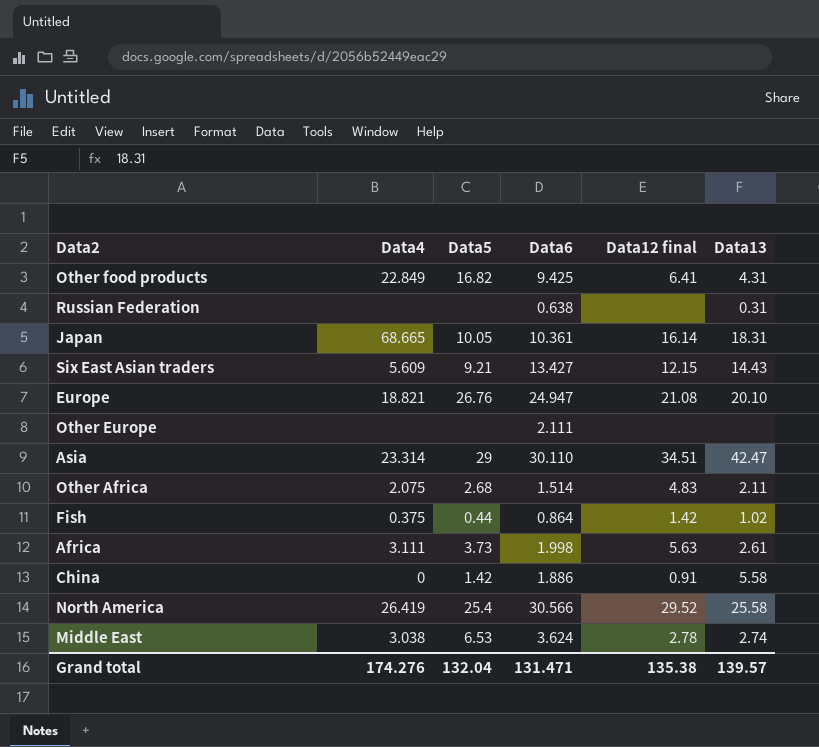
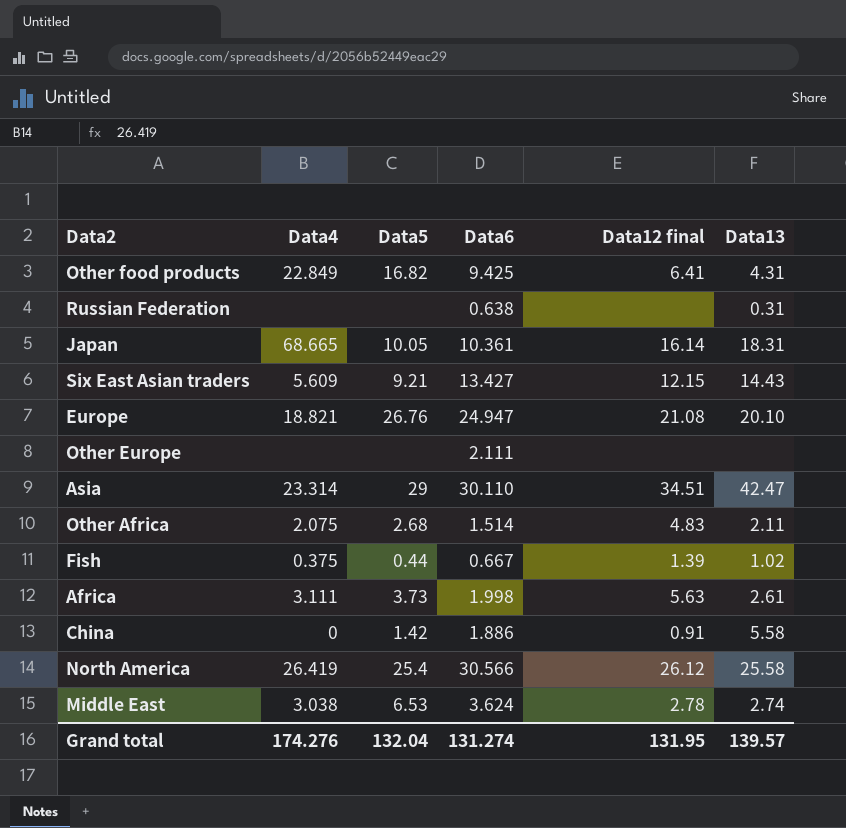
Fish | Data6: 0.864 -> 0.667
Fish | Data12 final: 1.42 -> 1.39
North America | Data12 final: 29.52 -> 26.12
Grand total | Data6: 131.471 -> 131.274
Grand total | Data12 final: 135.38 -> 131.95

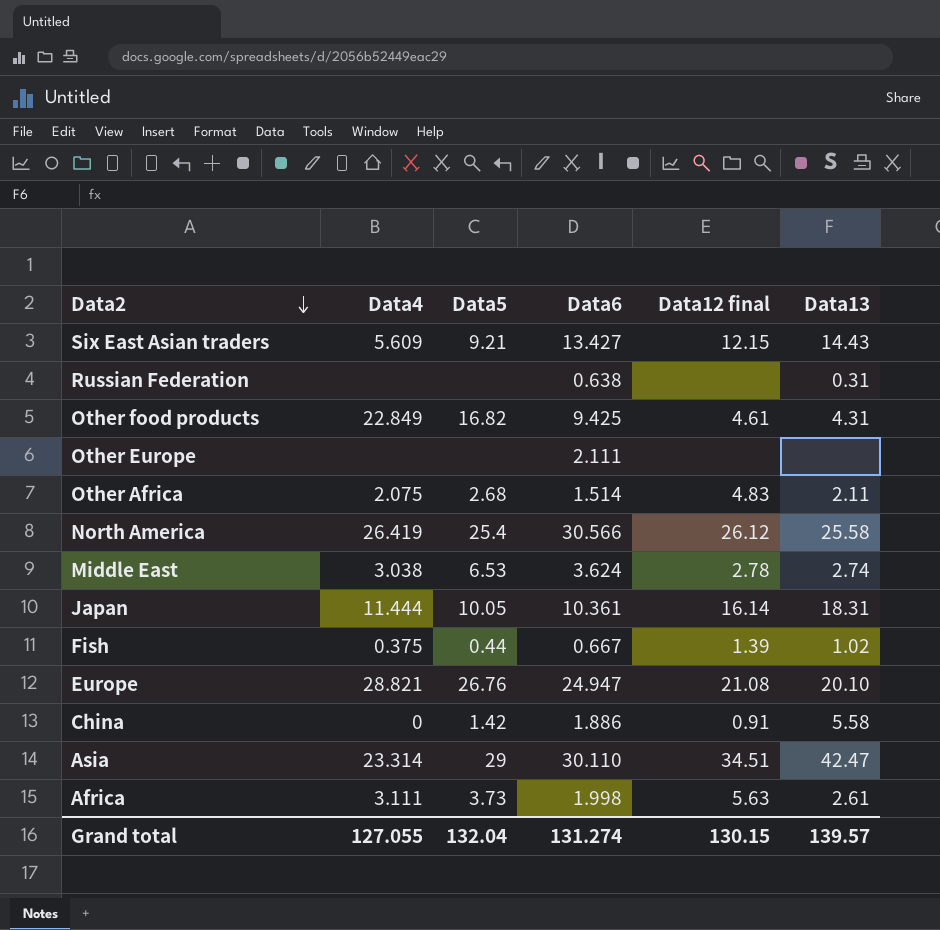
row order: none -> Data2 descending
Other food products | Data12 final: 6.41 -> 4.61
Japan | Data4: 68.665 -> 11.444
Europe | Data4: 18.821 -> 28.821
Grand total | Data4: 174.276 -> 127.055
Grand total | Data12 final: 131.95 -> 130.15

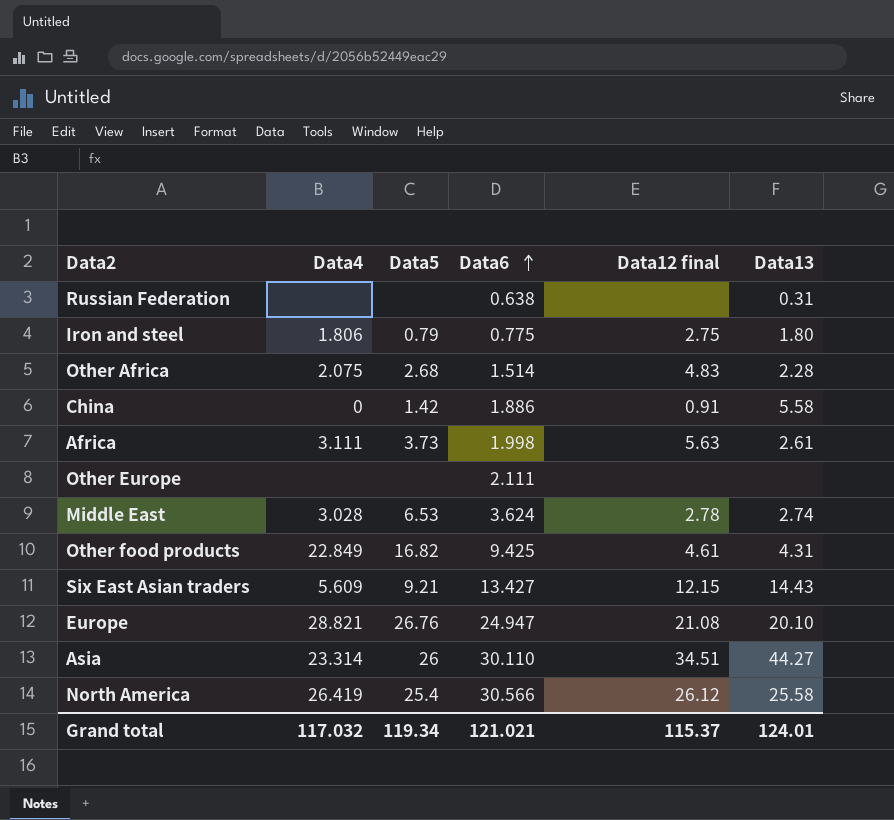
row order: Data2 descending -> Data6 ascending
row Japan: 11.444 | 10.05 | 10.361 | 16.14 | 18.31 -> none
row Fish: 0.375 | 0.44 | 0.667 | 1.39 | 1.02 -> none
row Iron and steel: none -> 1.806 | 0.79 | 0.775 | 2.75 | 1.80
Other Africa | Data13: 2.11 -> 2.28
Middle East | Data4: 3.038 -> 3.028
Asia | Data5: 29 -> 26
Asia | Data13: 42.47 -> 44.27
Grand total | Data4: 127.055 -> 117.032
Grand total | Data5: 132.04 -> 119.34
Grand total | Data6: 131.274 -> 121.021
Grand total | Data12 final: 130.15 -> 115.37
Grand total | Data13: 139.57 -> 124.01

